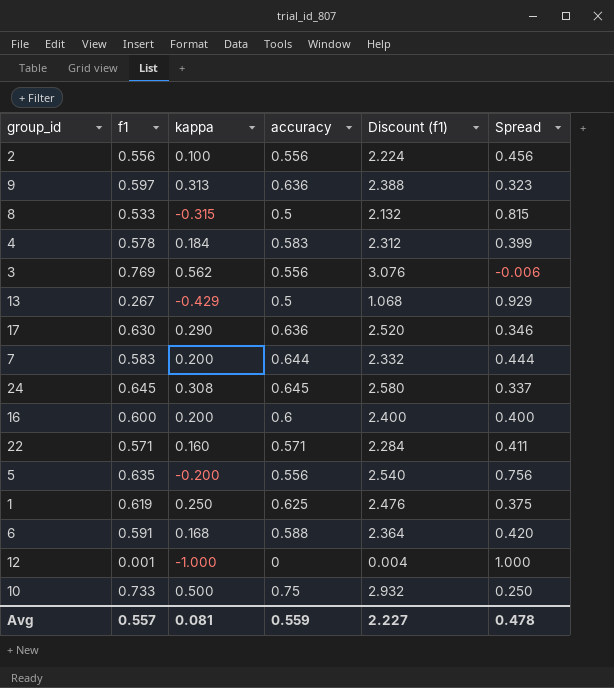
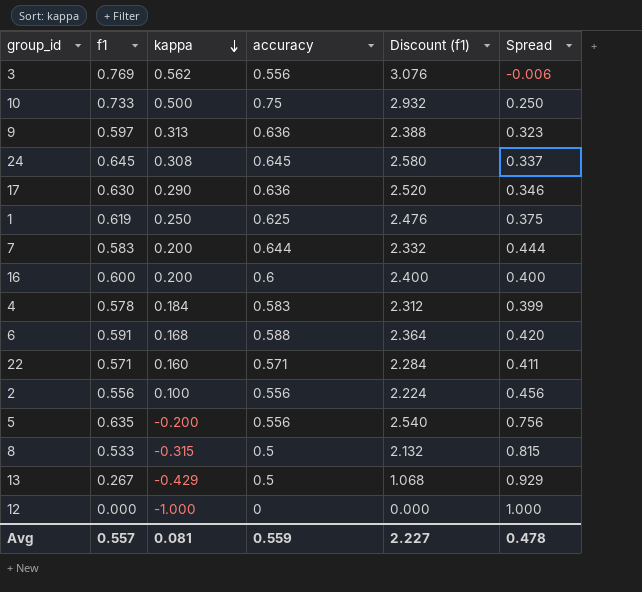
row order: none -> kappa descending
12 | f1: 0.001 -> 0.000
12 | Discount (f1): 0.004 -> 0.000

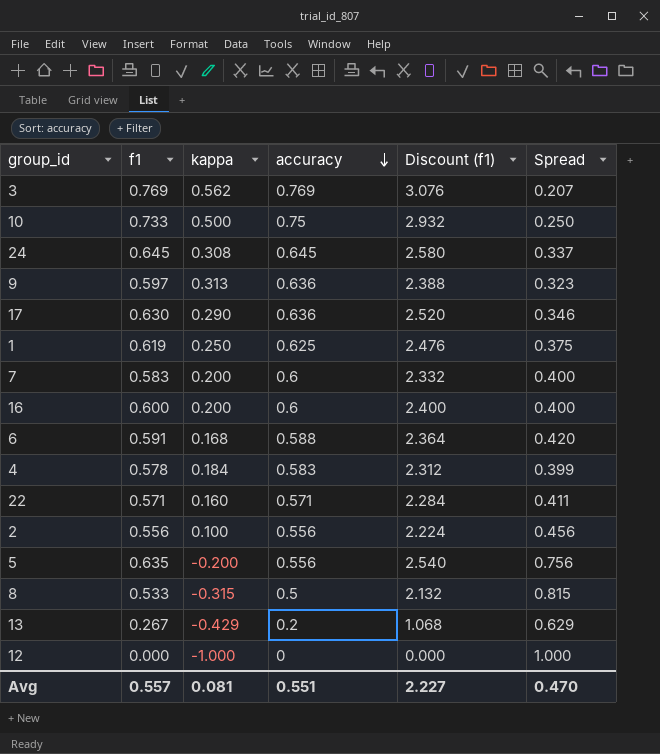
row order: kappa descending -> accuracy descending
3 | accuracy: 0.556 -> 0.769
3 | Spread: -0.006 -> 0.207
7 | accuracy: 0.644 -> 0.6
7 | Spread: 0.444 -> 0.400
13 | accuracy: 0.5 -> 0.2
13 | Spread: 0.929 -> 0.629
Avg | accuracy: 0.559 -> 0.551
Avg | Spread: 0.478 -> 0.470

